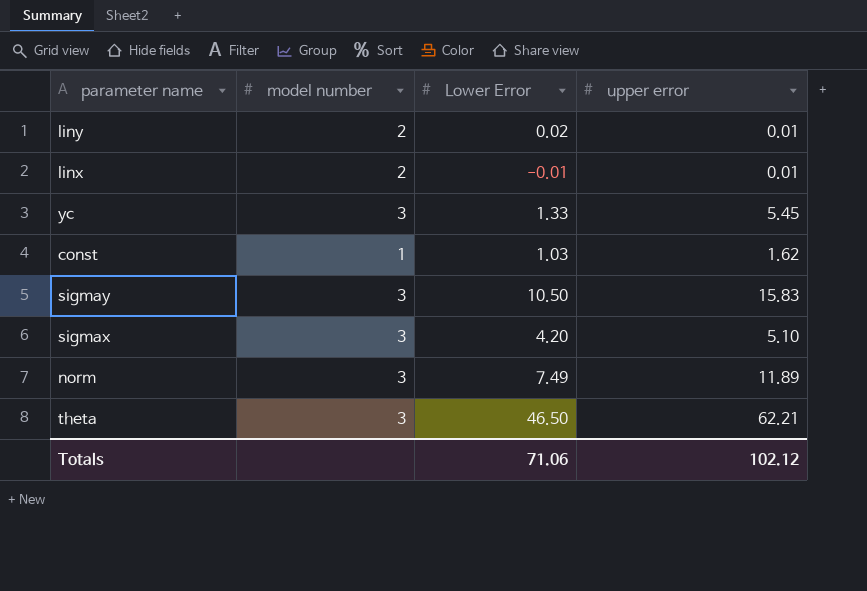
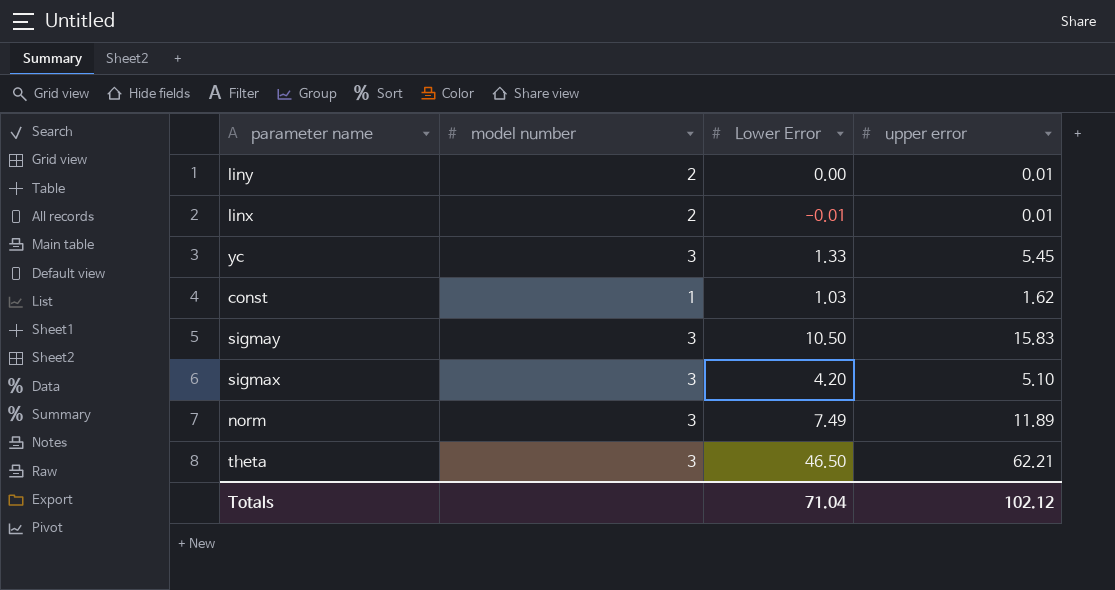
liny | Lower Error: 0.02 -> 0.00
Totals | Lower Error: 71.06 -> 71.04

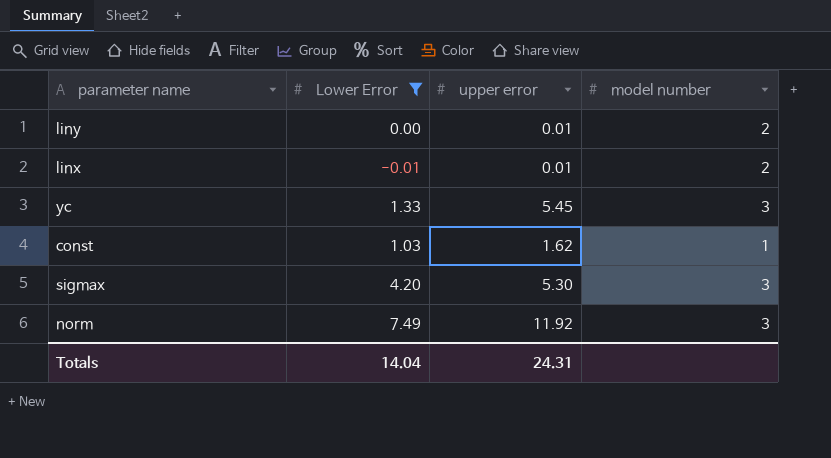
filter: none -> Lower Error <= 7.49
column model number | position: 2 -> 4
sigmax | upper error: 5.10 -> 5.30
norm | upper error: 11.89 -> 11.92
Totals | Lower Error: 71.04 -> 14.04
Totals | upper error: 102.12 -> 24.31

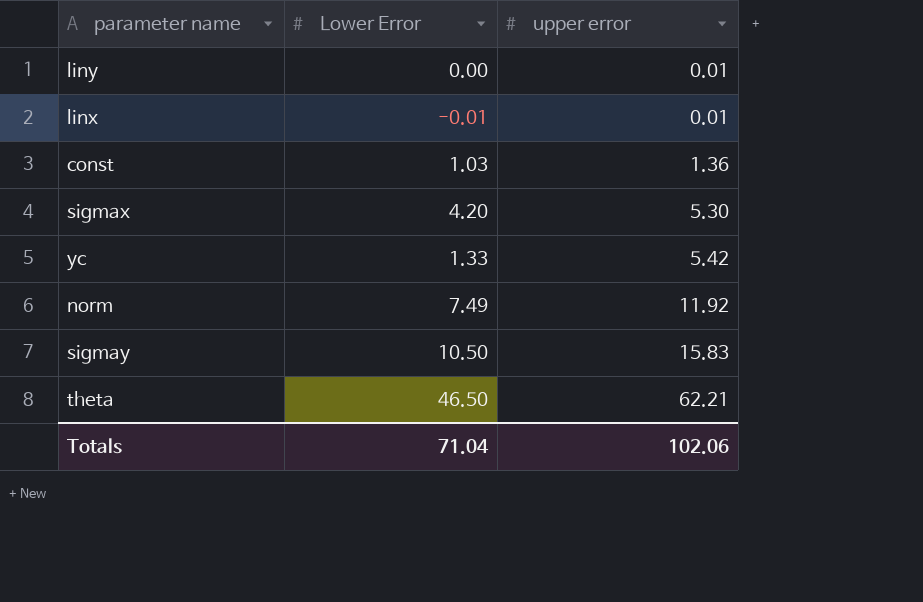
filter: Lower Error <= 7.49 -> none
row order: none -> upper error ascending
column model number | position: 4 -> none
const | upper error: 1.62 -> 1.36
yc | upper error: 5.45 -> 5.42
Totals | Lower Error: 14.04 -> 71.04
Totals | upper error: 24.31 -> 102.06

